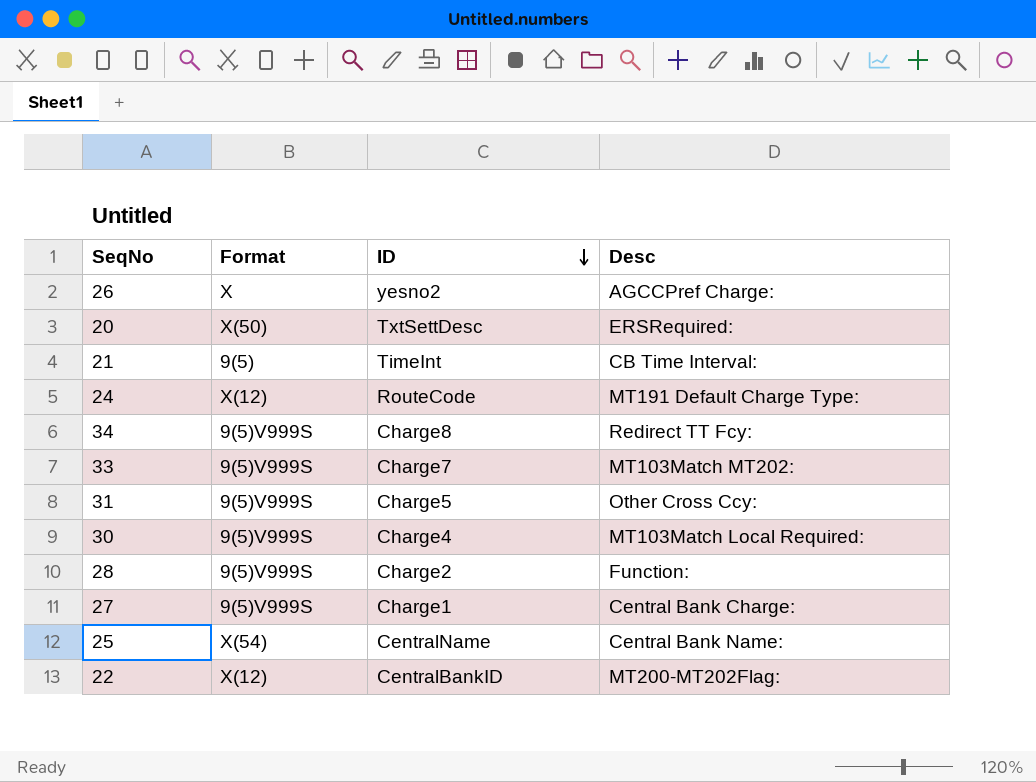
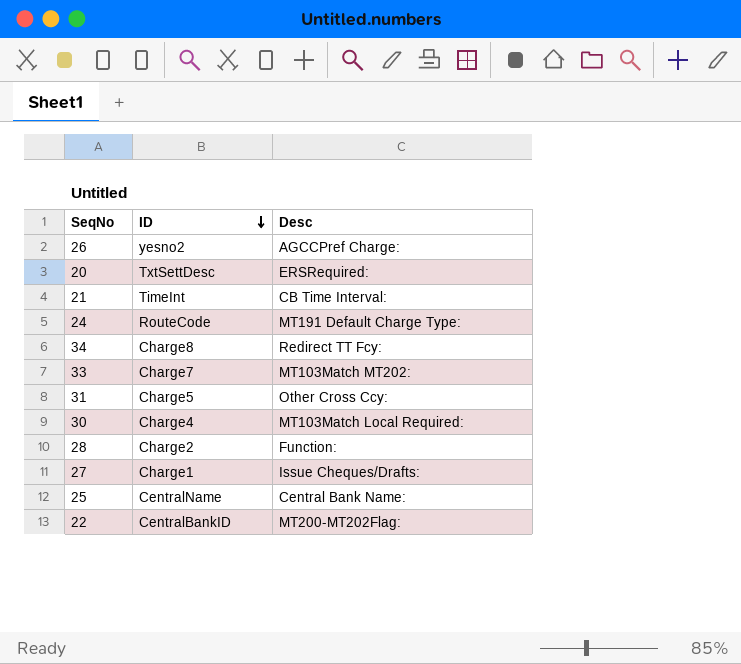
column Format | position: 2 -> none
27 | Desc: Central Bank Charge: -> Issue Cheques/Drafts:

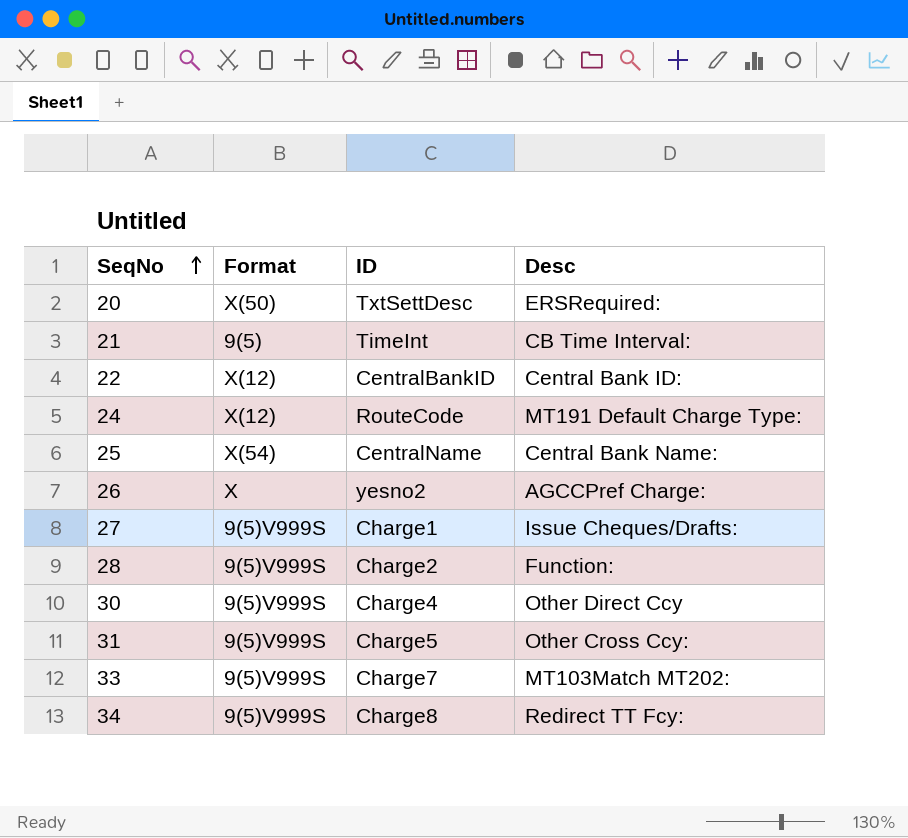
row order: ID descending -> SeqNo ascending
column Format | position: none -> 2
22 | Desc: MT200-MT202Flag: -> Central Bank ID:
30 | Desc: MT103Match Local Required: -> Other Direct Ccy

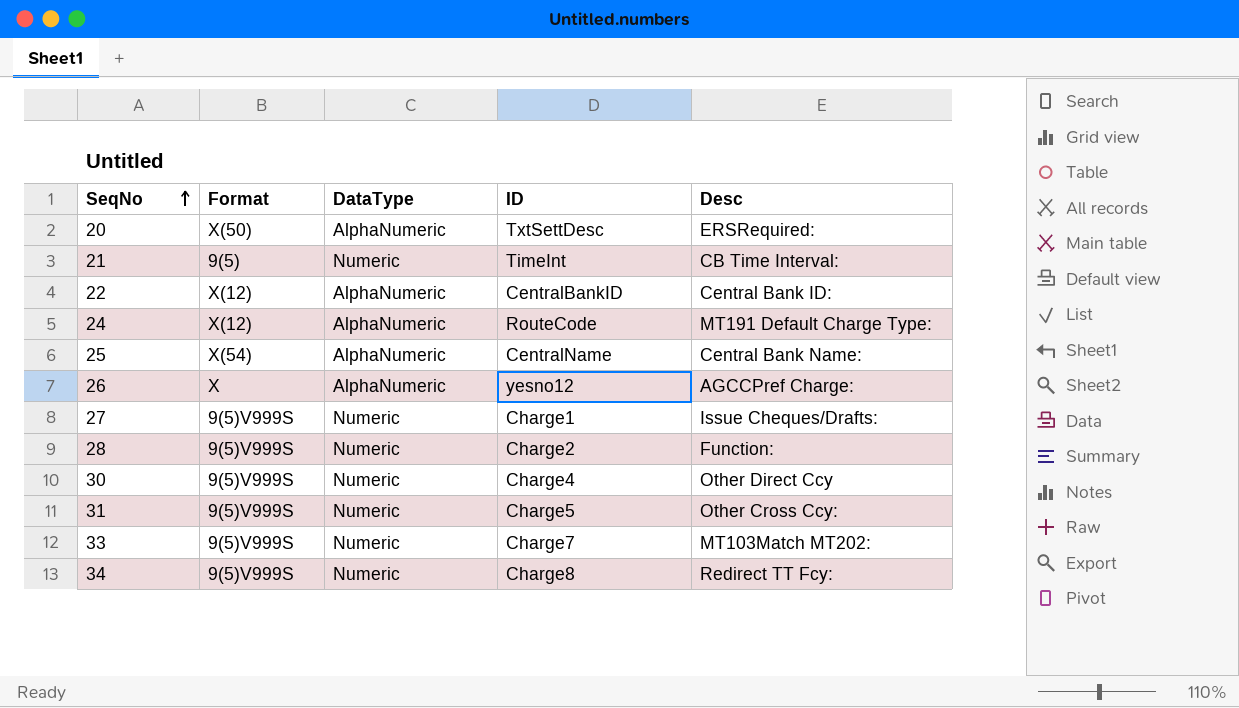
column DataType | position: none -> 3
26 | ID: yesno2 -> yesno12

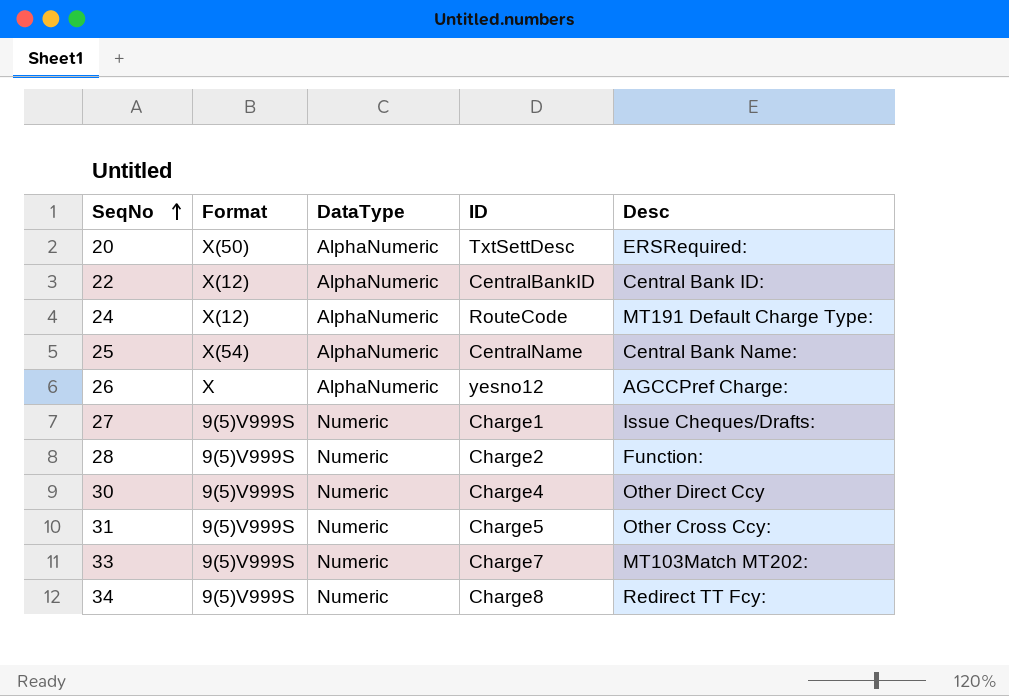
row 21: 9(5) | Numeric | TimeInt | CB Time Interval: -> none

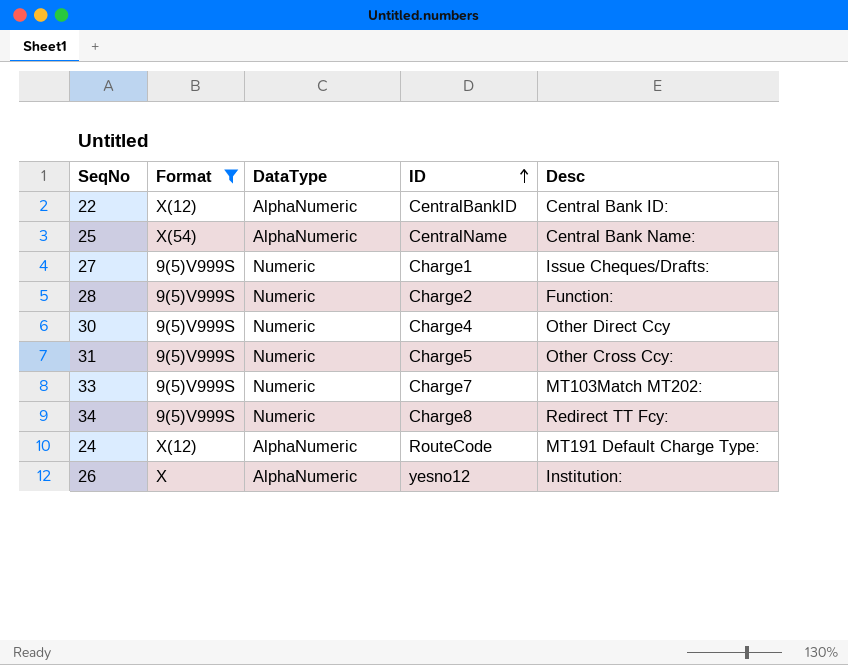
filter: none -> Format != X(50)
row order: SeqNo ascending -> ID ascending
26 | Desc: AGCCPref Charge: -> Institution:

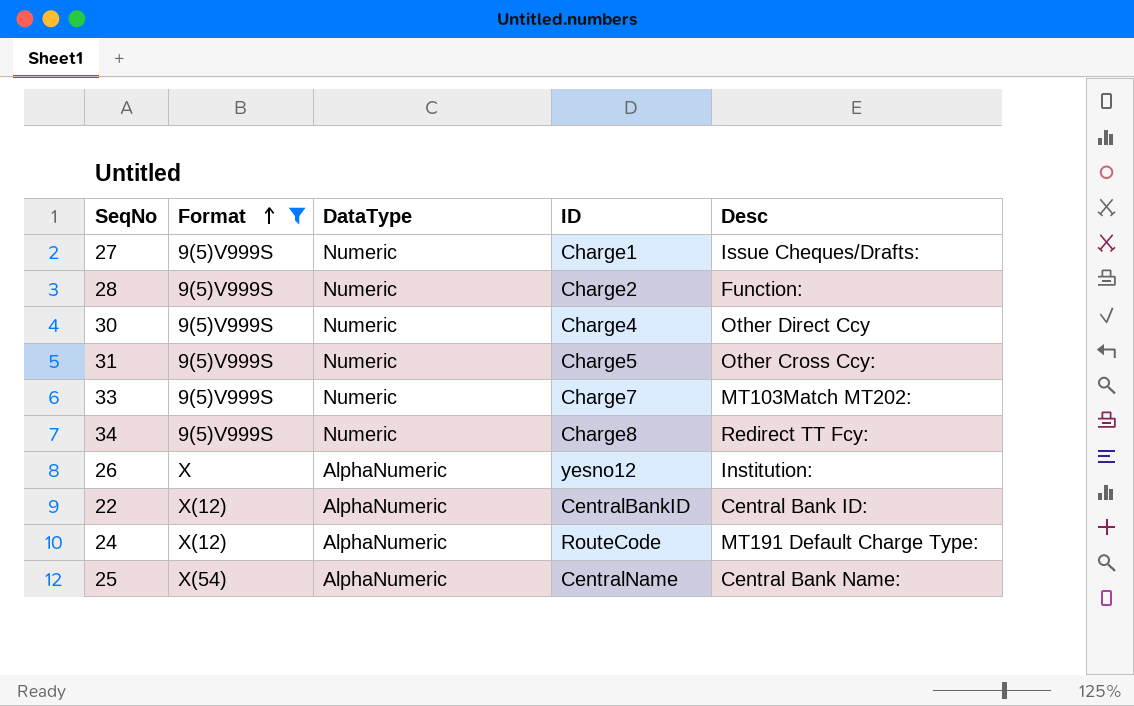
row order: ID ascending -> Format ascending

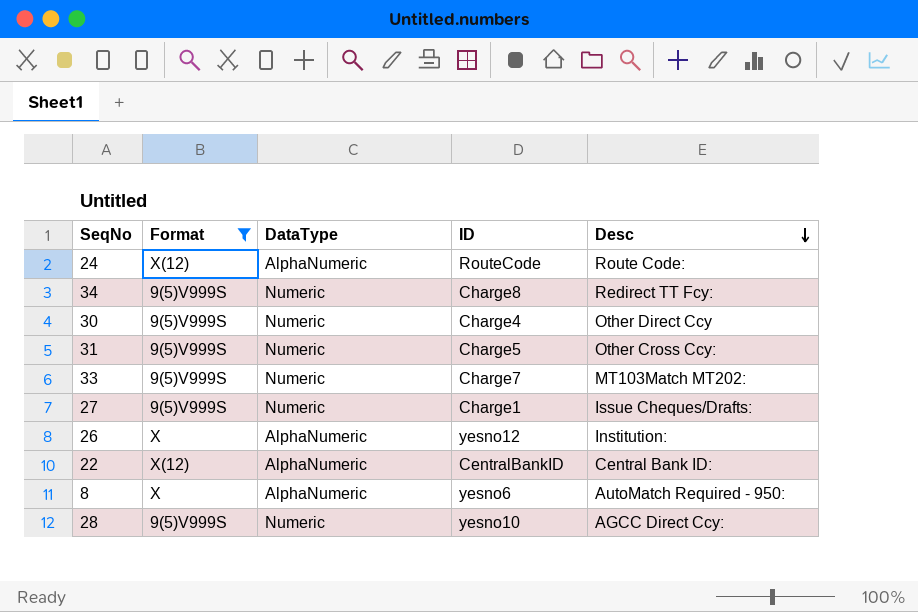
row order: Format ascending -> Desc descending
row 25: X(54) | AlphaNumeric | CentralName | Central Bank Name: -> none
24 | Desc: MT191 Default Charge Type: -> Route Code:
row 8: none -> X | AlphaNumeric | yesno6 | AutoMatch Required - 950:
28 | ID: Charge2 -> yesno10
28 | Desc: Function: -> AGCC Direct Ccy:

